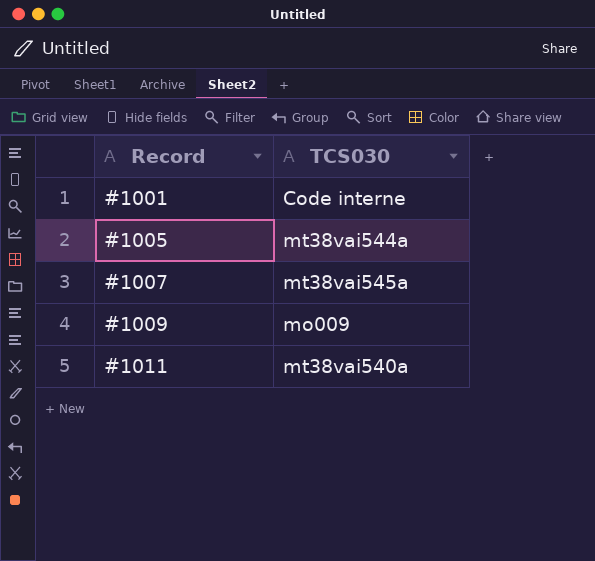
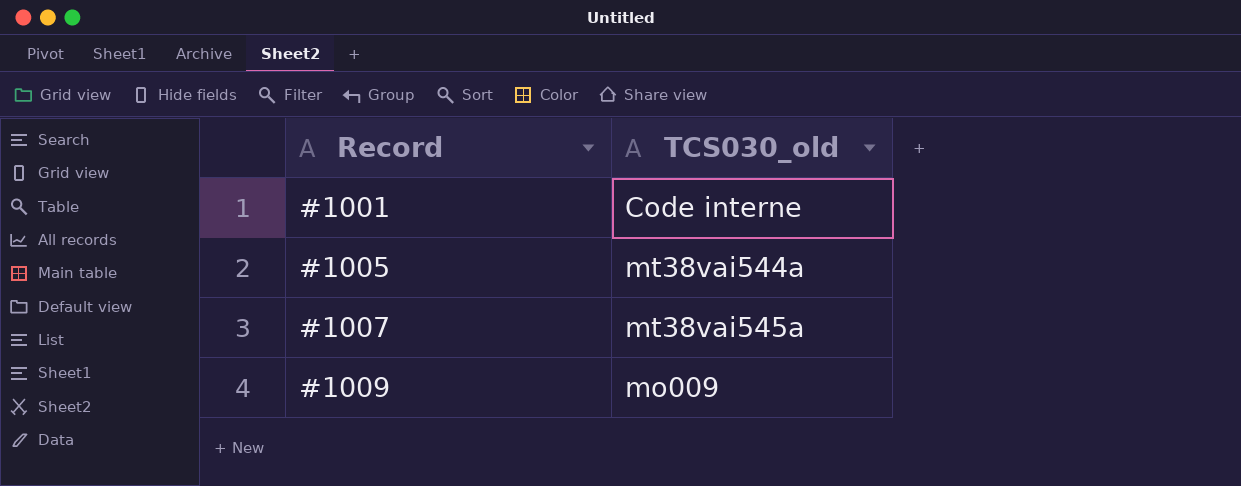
column name: TCS030 -> TCS030_old
row #1011: mt38vai540a -> none

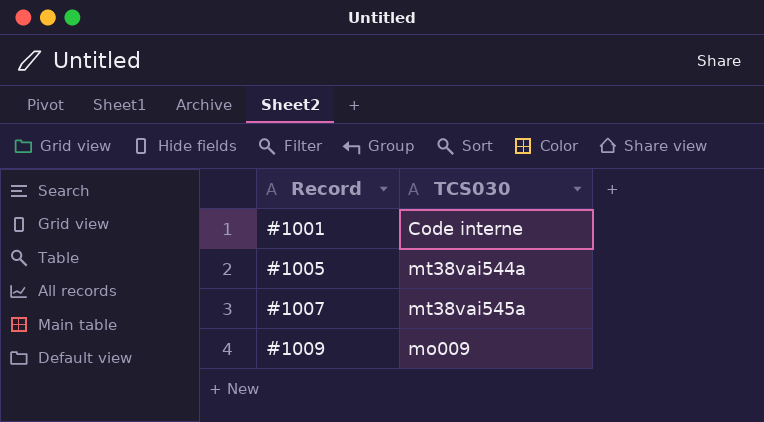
column name: TCS030_old -> TCS030

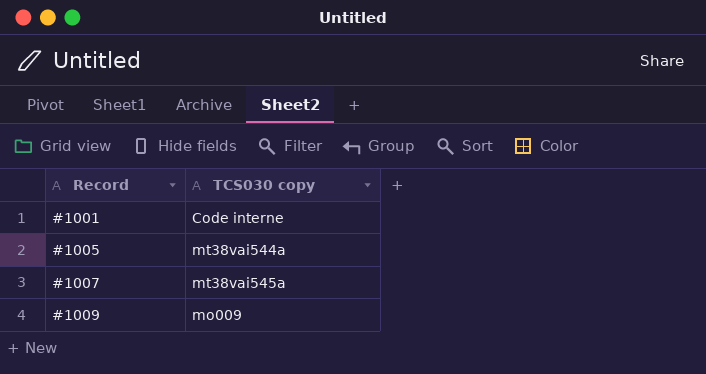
column name: TCS030 -> TCS030 copy

